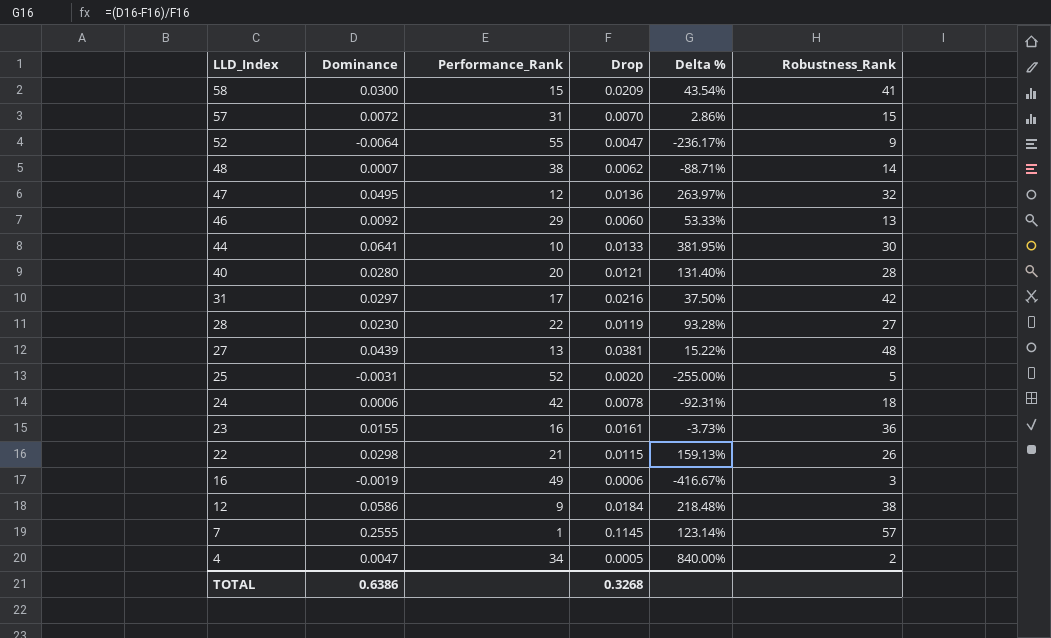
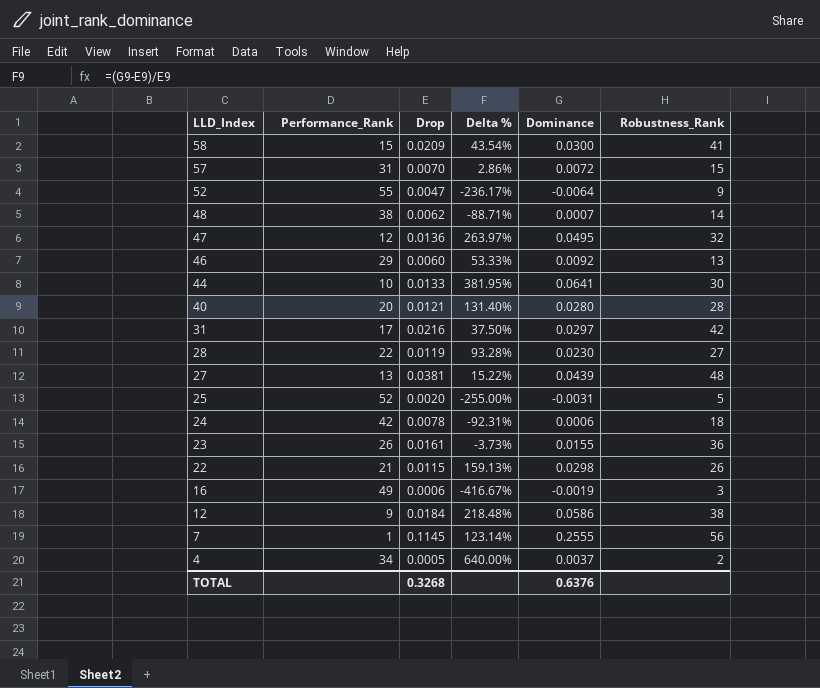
column Dominance | position: 2 -> 5
23 | Performance_Rank: 16 -> 26
7 | Robustness_Rank: 57 -> 56
4 | Delta %: 840.00% -> 640.00%
4 | Dominance: 0.0047 -> 0.0037
TOTAL | Dominance: 0.6386 -> 0.6376

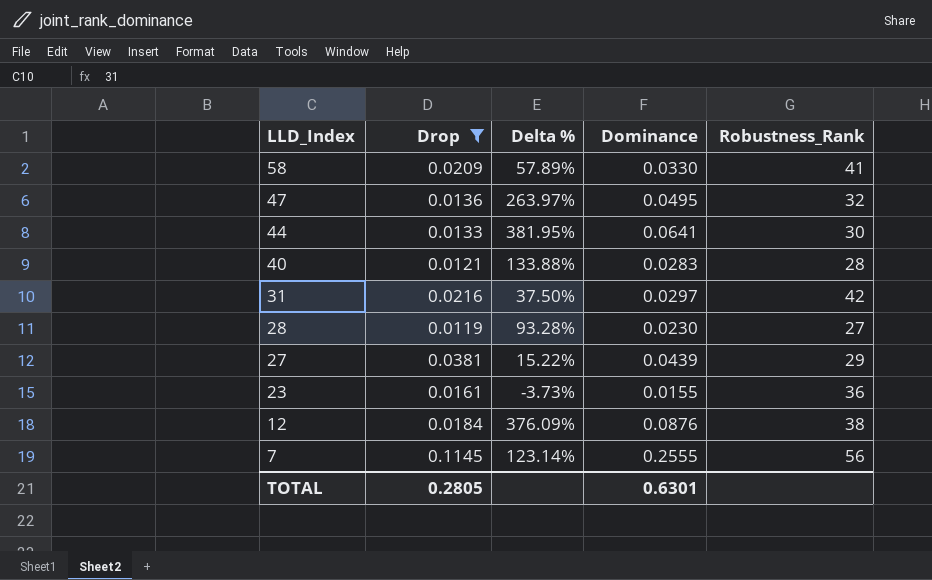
filter: none -> Drop >= 0.0119
column Performance_Rank | position: 2 -> none
58 | Delta %: 43.54% -> 57.89%
58 | Dominance: 0.0300 -> 0.0330
40 | Delta %: 131.40% -> 133.88%
40 | Dominance: 0.0280 -> 0.0283
27 | Robustness_Rank: 48 -> 29
12 | Delta %: 218.48% -> 376.09%
12 | Dominance: 0.0586 -> 0.0876
TOTAL | Drop: 0.3268 -> 0.2805
TOTAL | Dominance: 0.6376 -> 0.6301

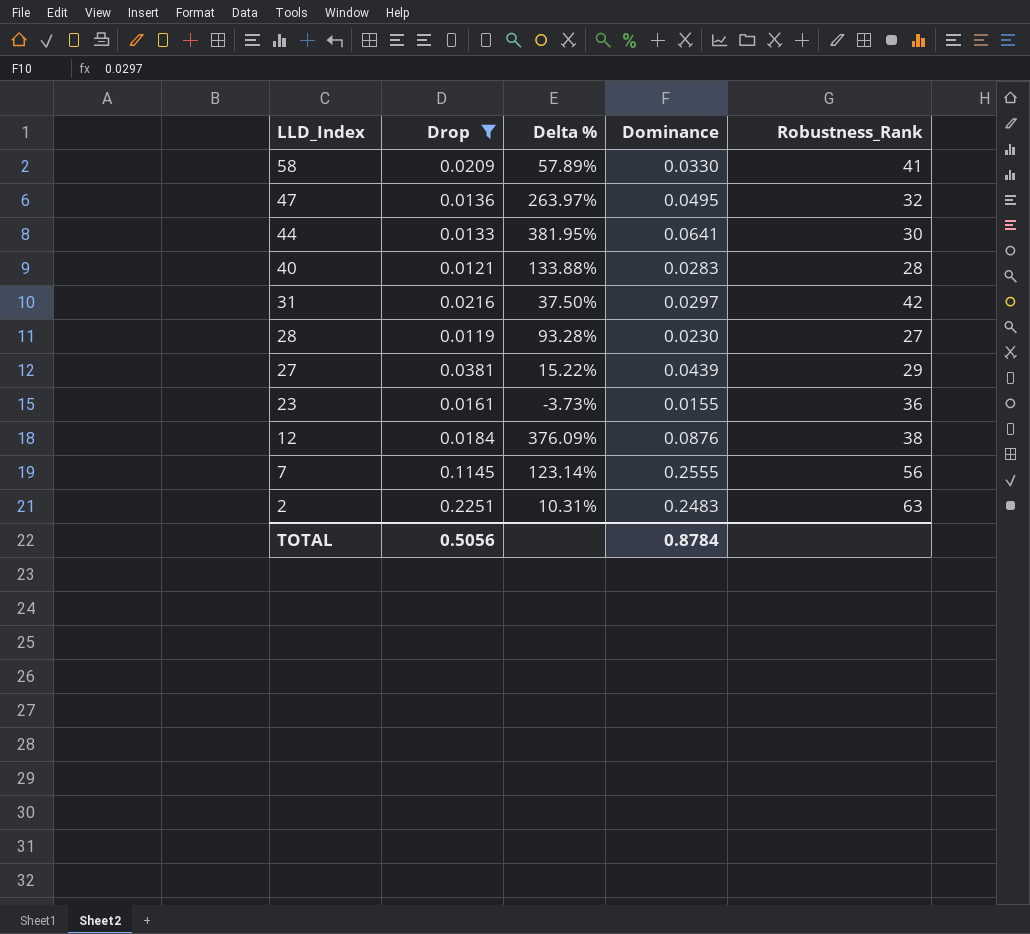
row 2: none -> 0.2251 | 10.31% | 0.2483 | 63
TOTAL | Drop: 0.2805 -> 0.5056
TOTAL | Dominance: 0.6301 -> 0.8784

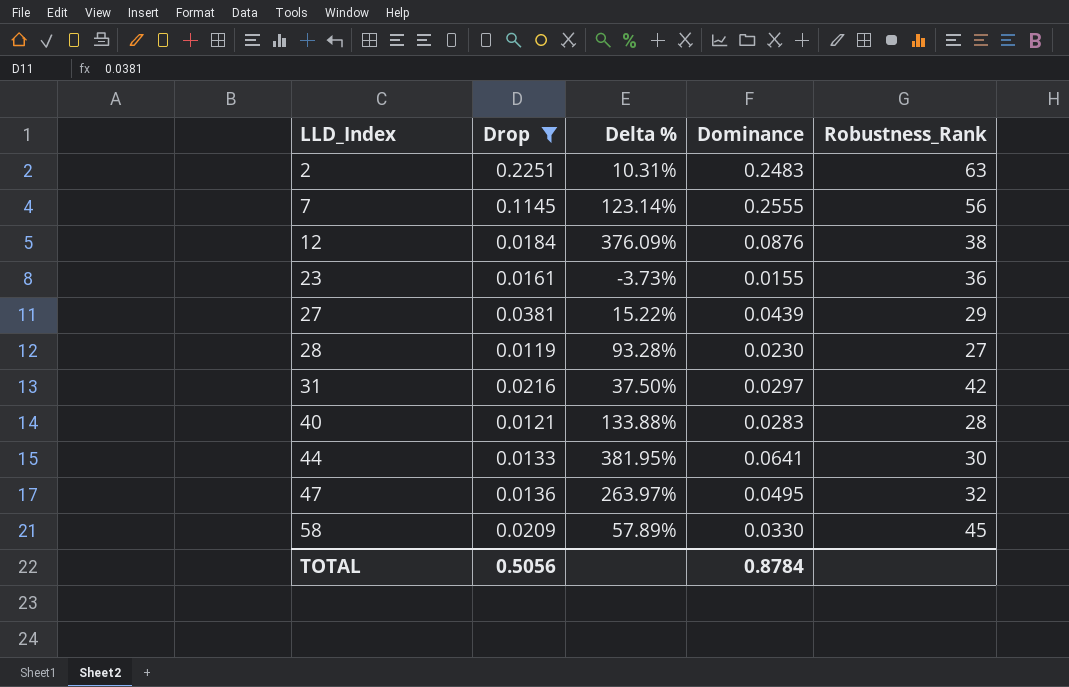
row order: LLD_Index descending -> LLD_Index ascending
58 | Robustness_Rank: 41 -> 45

